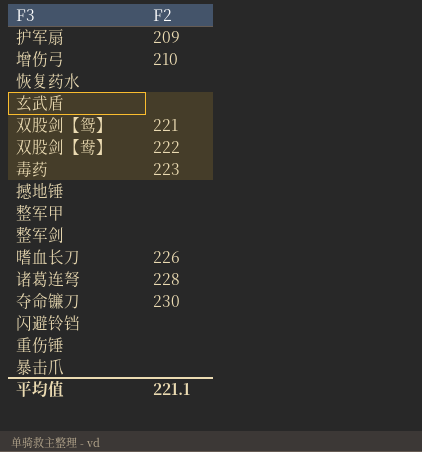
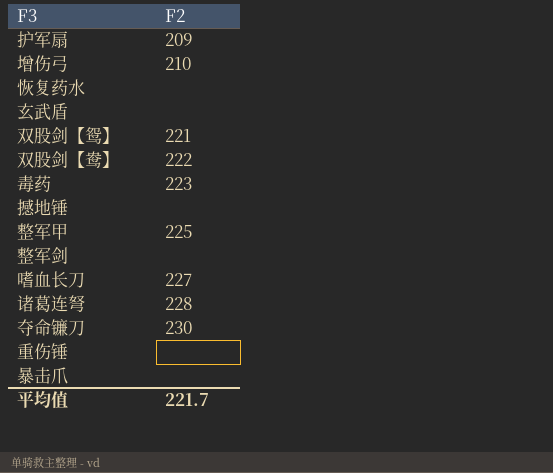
row 闪避铃铛: none -> none
整军甲 | F2: none -> 225
嗜血长刀 | F2: 226 -> 227
平均值 | F2: 221.1 -> 221.7

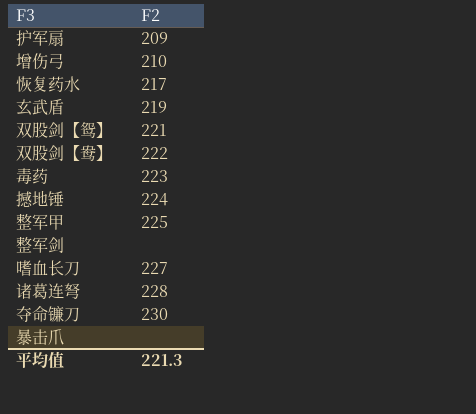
row 重伤锤: none -> none
恢复药水 | F2: none -> 217
玄武盾 | F2: none -> 219
撼地锤 | F2: none -> 224
平均值 | F2: 221.7 -> 221.3

